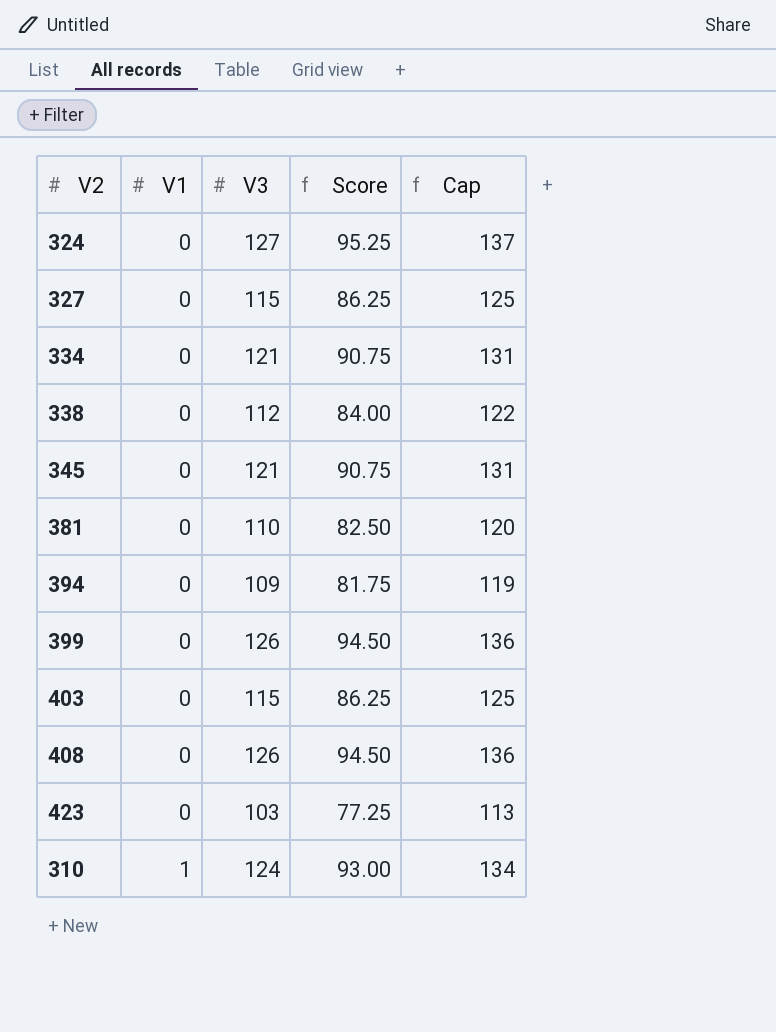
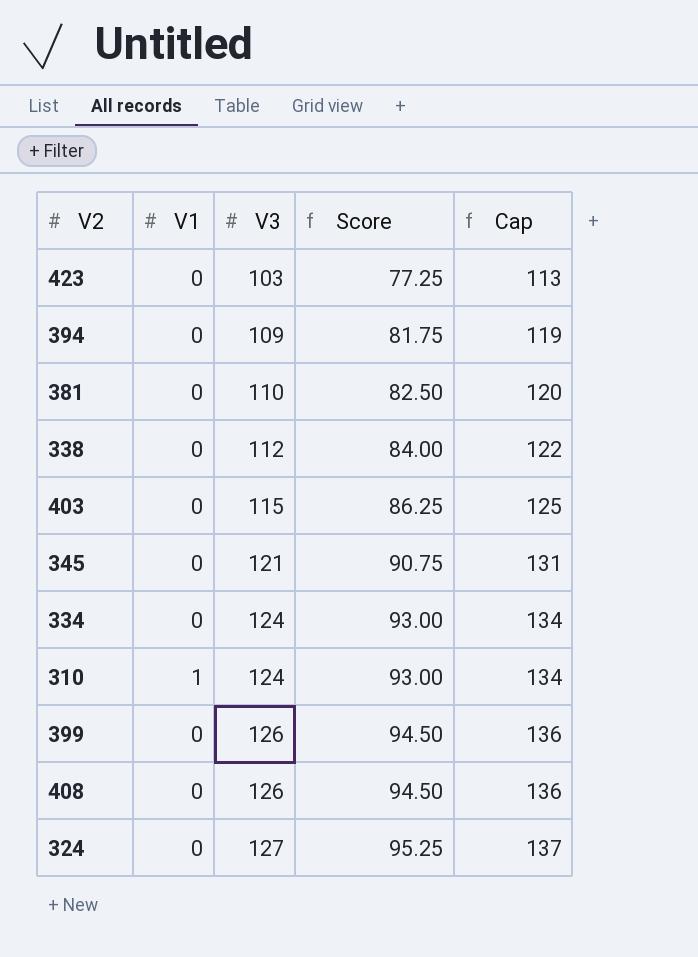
row order: V1 ascending -> V3 ascending
row 327: 0 | 115 | 86.25 | 125 -> none
334 | V3: 121 -> 124
334 | Score: 90.75 -> 93.00
334 | Cap: 131 -> 134

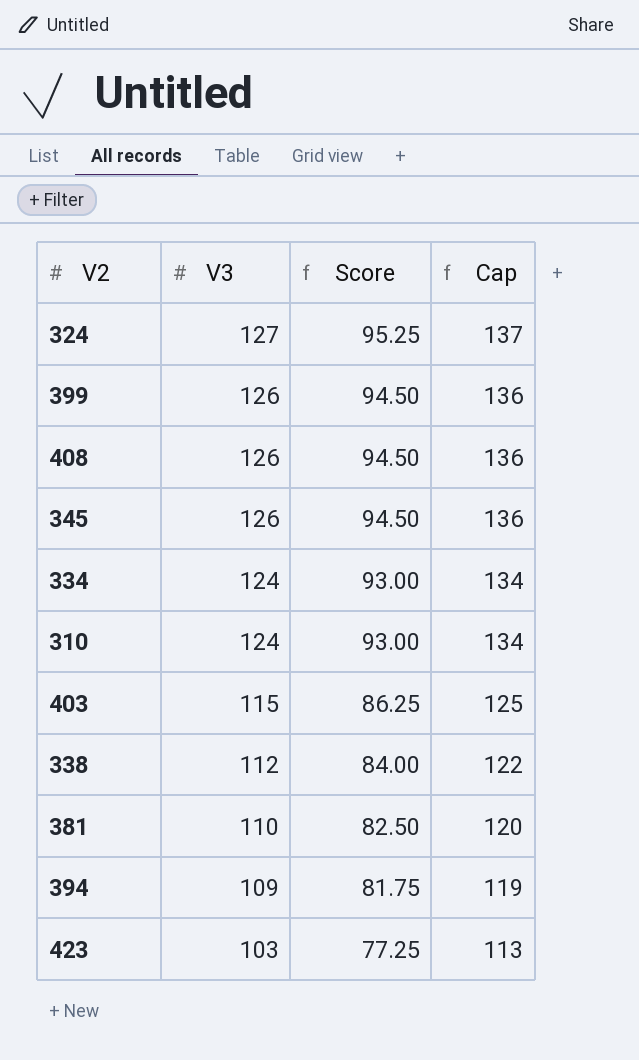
row order: V3 ascending -> V3 descending
column V1 | position: 2 -> none
345 | V3: 121 -> 126
345 | Score: 90.75 -> 94.50
345 | Cap: 131 -> 136

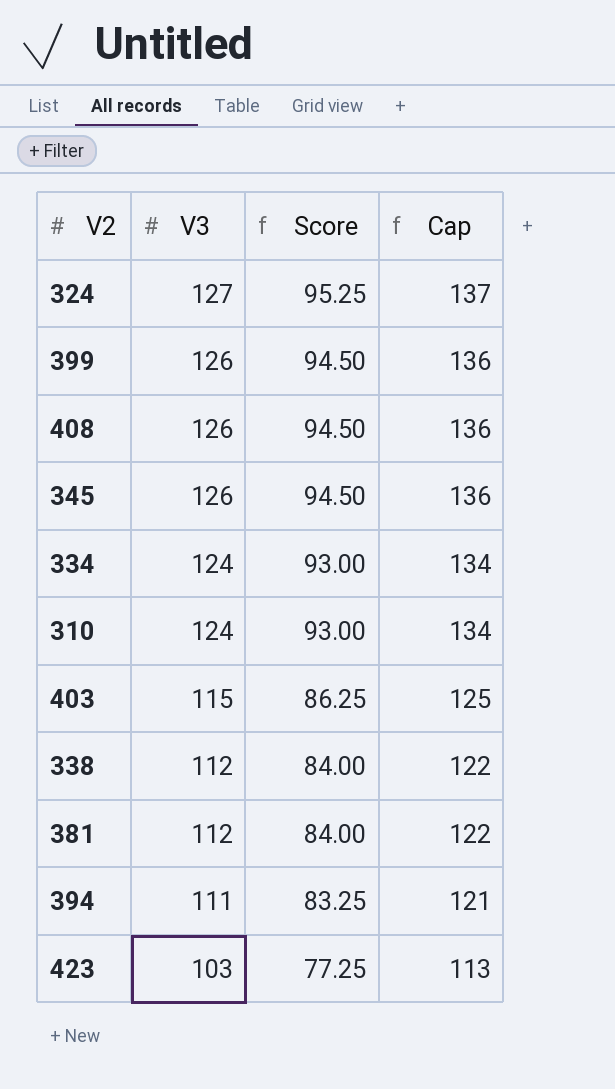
381 | V3: 110 -> 112
381 | Score: 82.50 -> 84.00
381 | Cap: 120 -> 122
394 | V3: 109 -> 111
394 | Score: 81.75 -> 83.25
394 | Cap: 119 -> 121

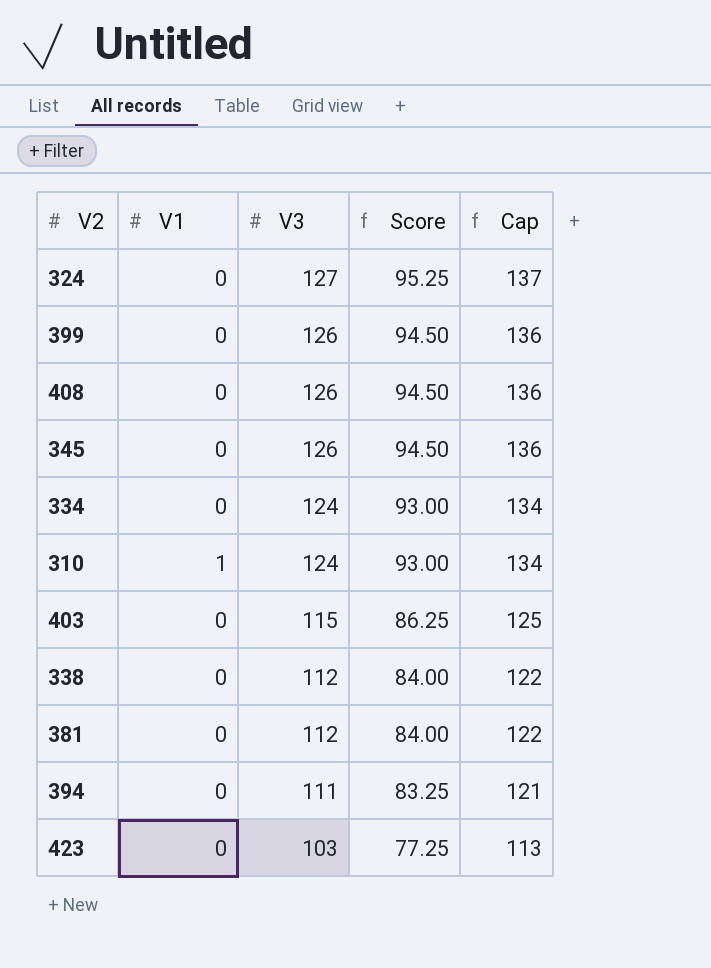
column V1 | position: none -> 2

